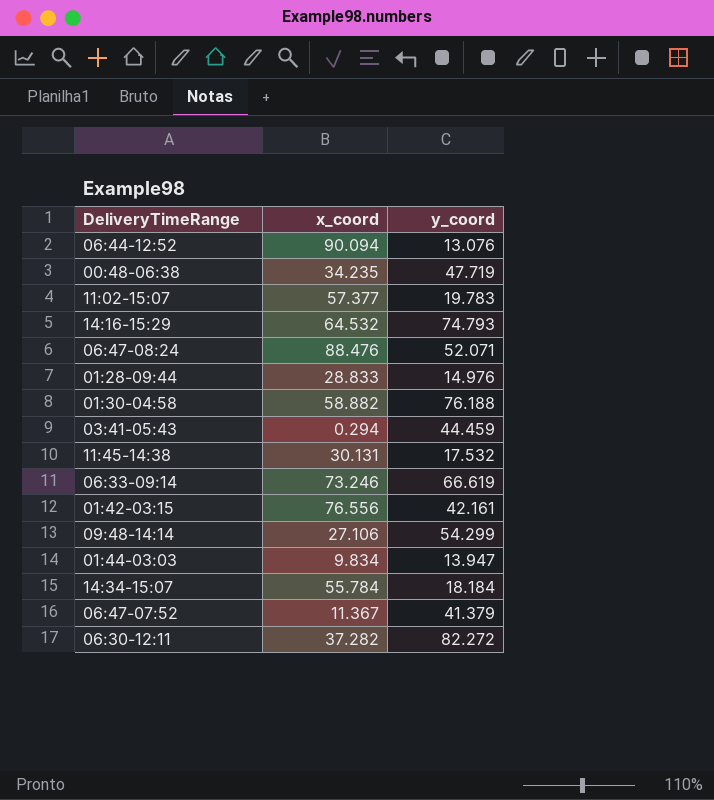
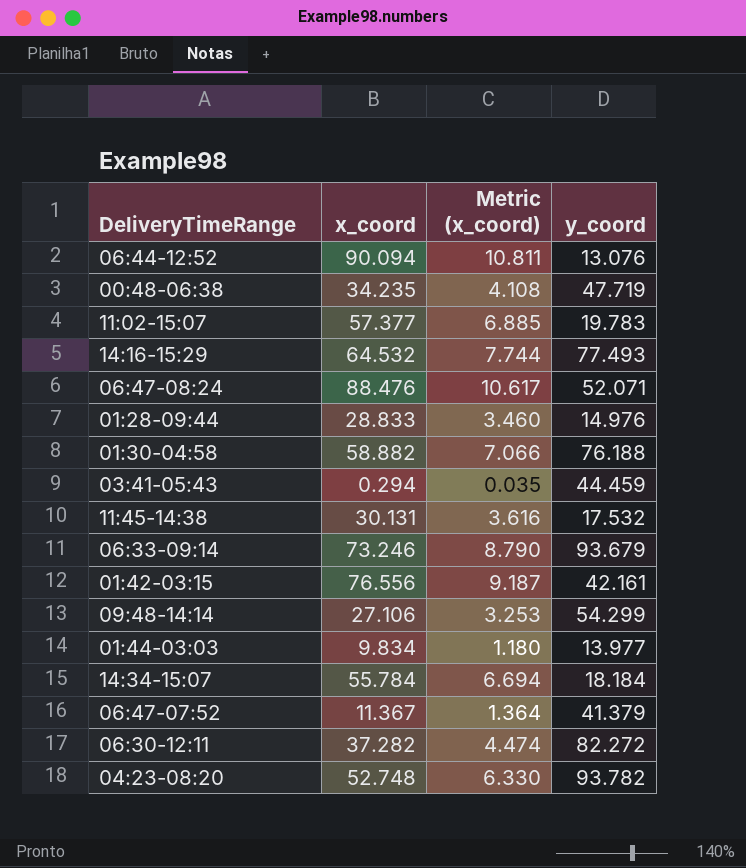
column Metric (x_coord) | formula: none -> [x_coord] * 0.12
14:16-15:29 | y_coord: 74.793 -> 77.493
06:33-09:14 | y_coord: 66.619 -> 93.679
01:44-03:03 | y_coord: 13.947 -> 13.977
row 04:23-08:20: none -> 52.748 | 6.330 | 93.782

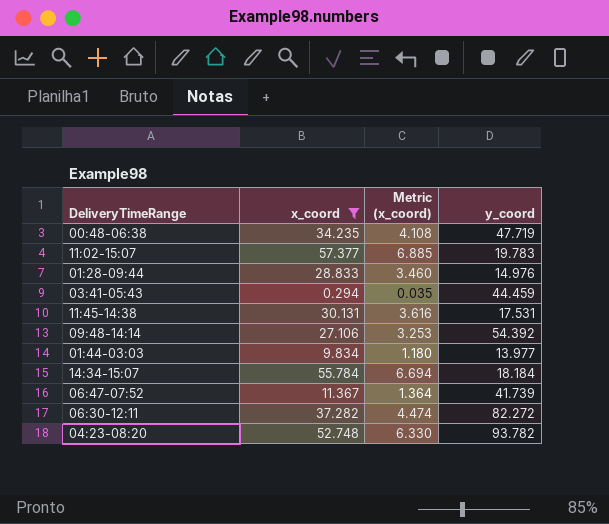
filter: none -> x_coord <= 57.377
11:45-14:38 | y_coord: 17.532 -> 17.531
09:48-14:14 | y_coord: 54.299 -> 54.392
06:47-07:52 | y_coord: 41.379 -> 41.739

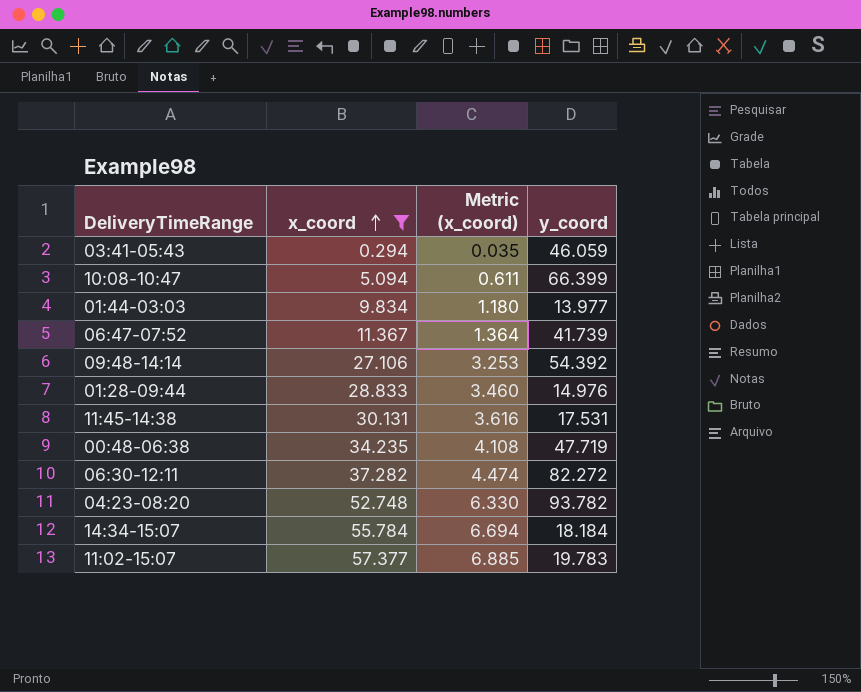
row order: none -> x_coord ascending
03:41-05:43 | y_coord: 44.459 -> 46.059
row 10:08-10:47: none -> 5.094 | 0.611 | 66.399

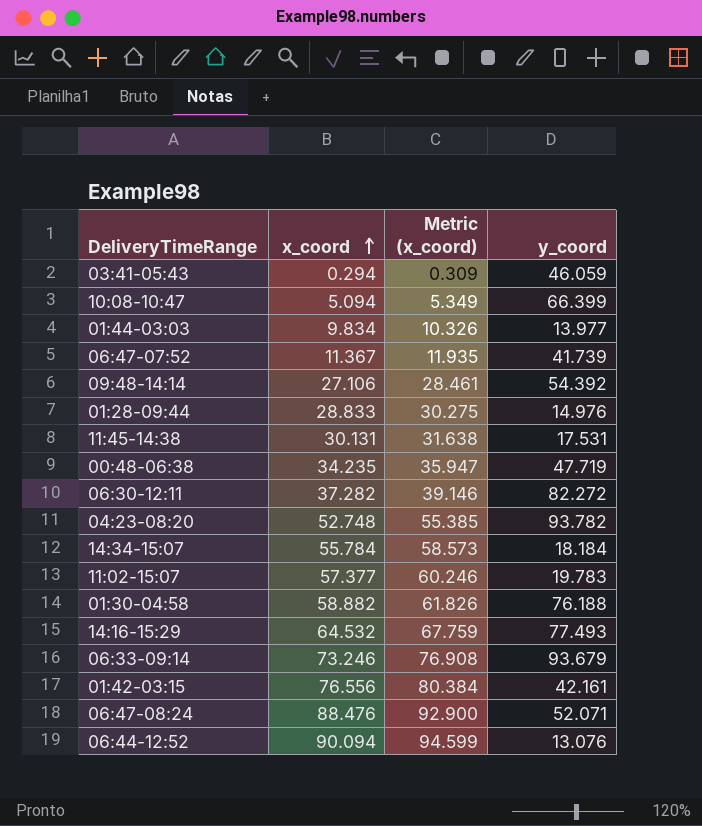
filter: x_coord <= 57.377 -> none
column Metric (x_coord) | formula: [x_coord] * 0.12 -> [x_coord] * 1.05

